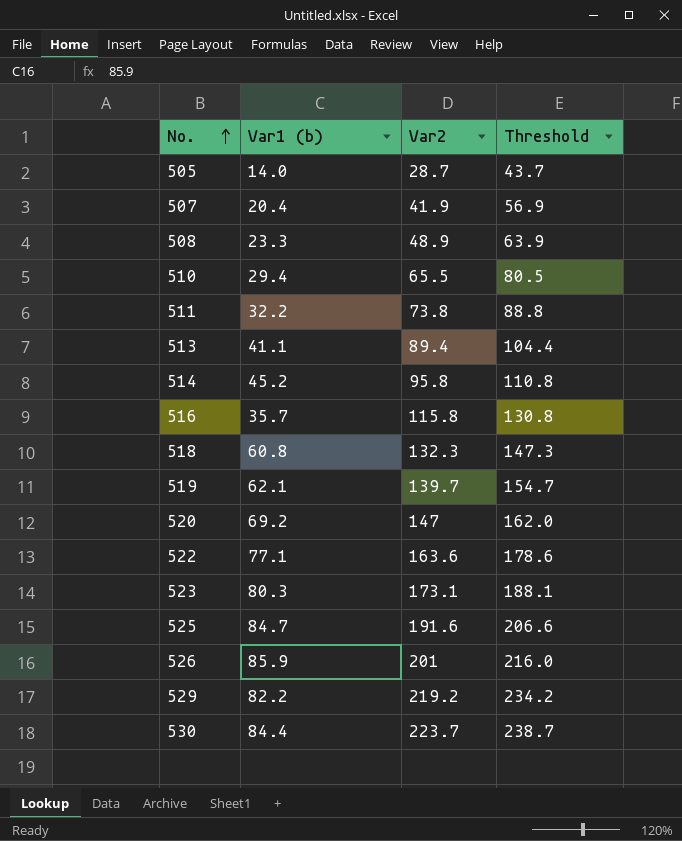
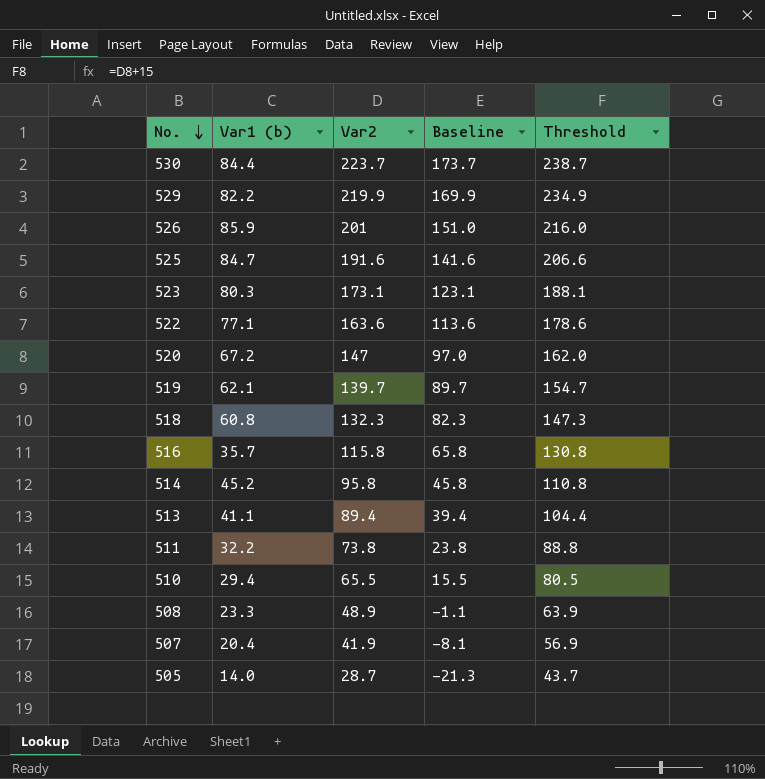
row order: No. ascending -> No. descending
column Baseline | formula: none -> [Var2] - 50
529 | Var2: 219.2 -> 219.9
529 | Threshold: 234.2 -> 234.9
520 | Var1 (b): 69.2 -> 67.2

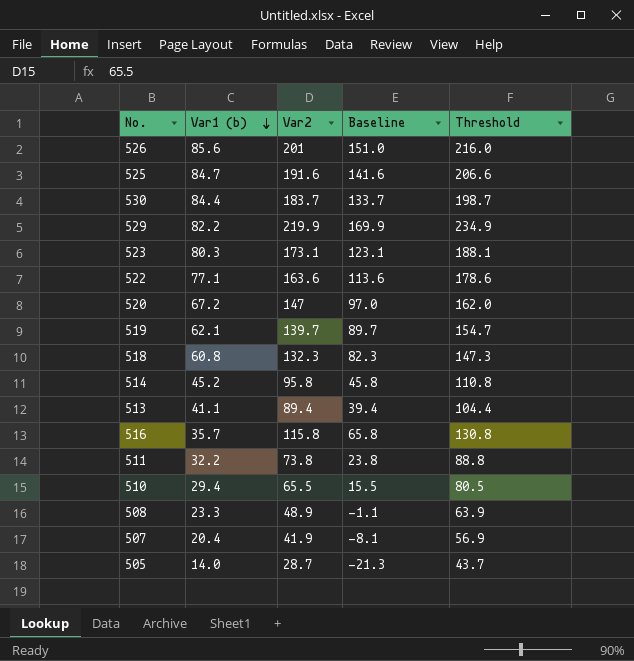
row order: No. descending -> Var1 (b) descending
526 | Var1 (b): 85.9 -> 85.6
530 | Var2: 223.7 -> 183.7
530 | Baseline: 173.7 -> 133.7
530 | Threshold: 238.7 -> 198.7

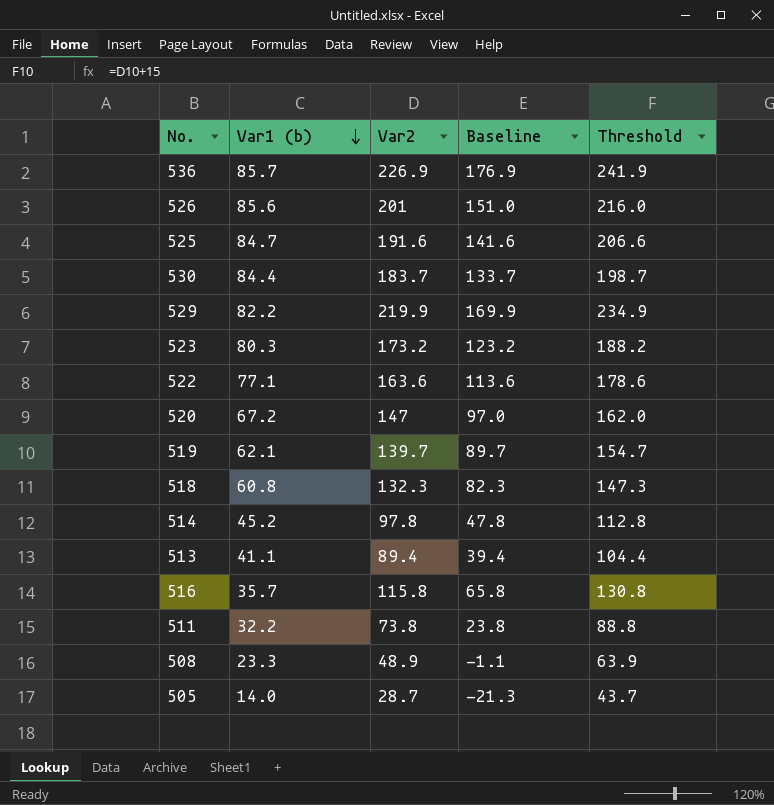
row 510: 29.4 | 65.5 | 15.5 | 80.5 -> none
row 507: 20.4 | 41.9 | -8.1 | 56.9 -> none
row 536: none -> 85.7 | 226.9 | 176.9 | 241.9
523 | Var2: 173.1 -> 173.2
523 | Baseline: 123.1 -> 123.2
523 | Threshold: 188.1 -> 188.2
514 | Var2: 95.8 -> 97.8
514 | Baseline: 45.8 -> 47.8
514 | Threshold: 110.8 -> 112.8

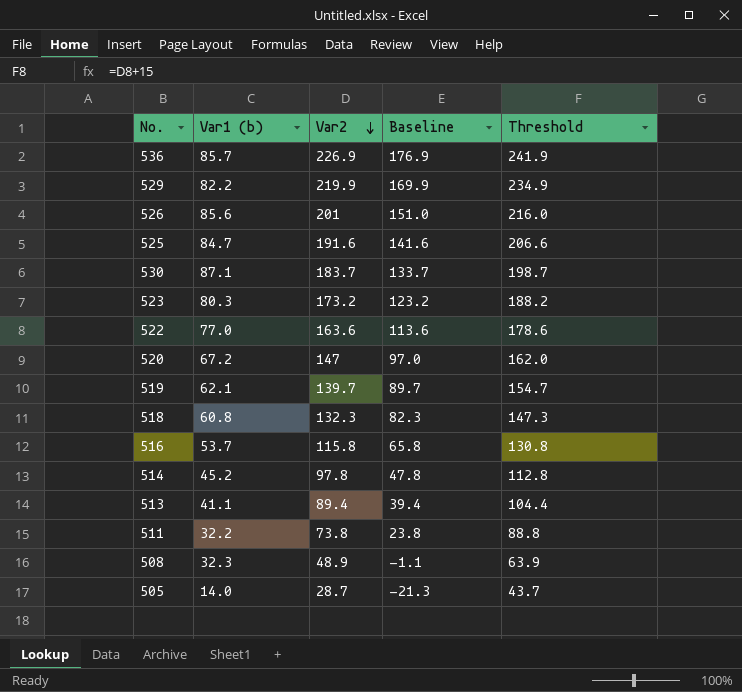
row order: Var1 (b) descending -> Var2 descending
530 | Var1 (b): 84.4 -> 87.1
522 | Var1 (b): 77.1 -> 77.0
516 | Var1 (b): 35.7 -> 53.7
508 | Var1 (b): 23.3 -> 32.3

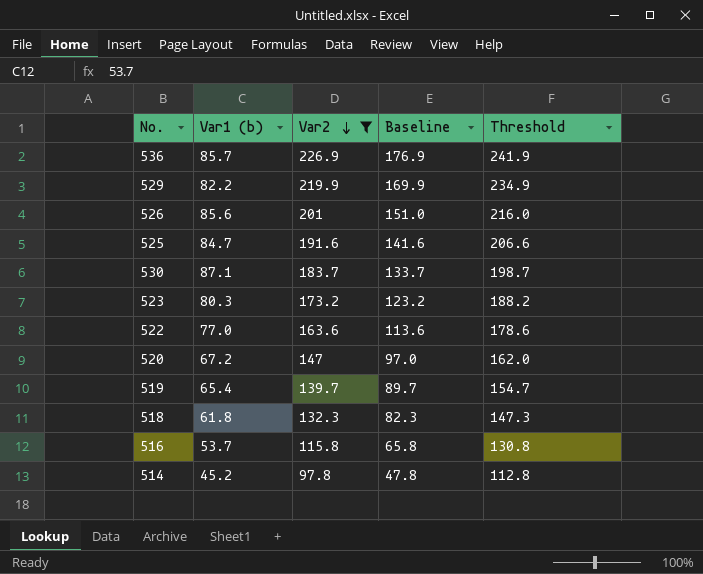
filter: none -> Var2 >= 97.8
519 | Var1 (b): 62.1 -> 65.4
518 | Var1 (b): 60.8 -> 61.8

